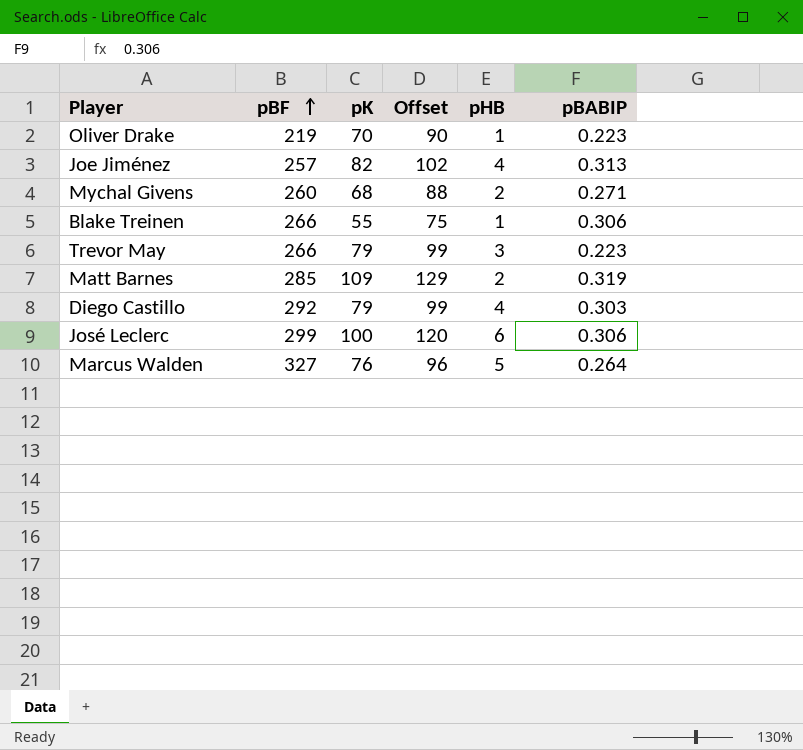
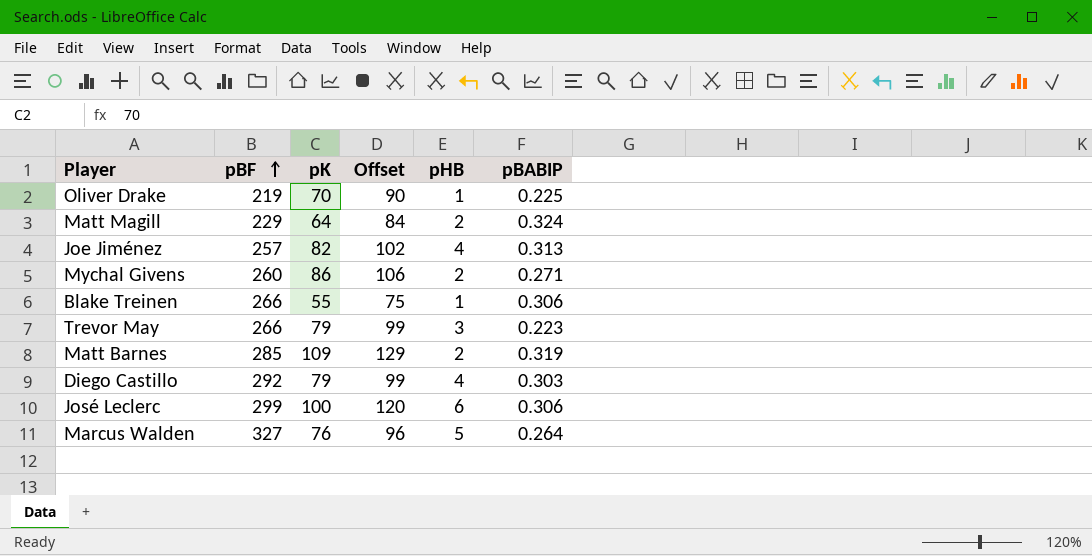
Oliver Drake | pBABIP: 0.223 -> 0.225
row Matt Magill: none -> 229 | 64 | 84 | 2 | 0.324
Mychal Givens | pK: 68 -> 86
Mychal Givens | Offset: 88 -> 106

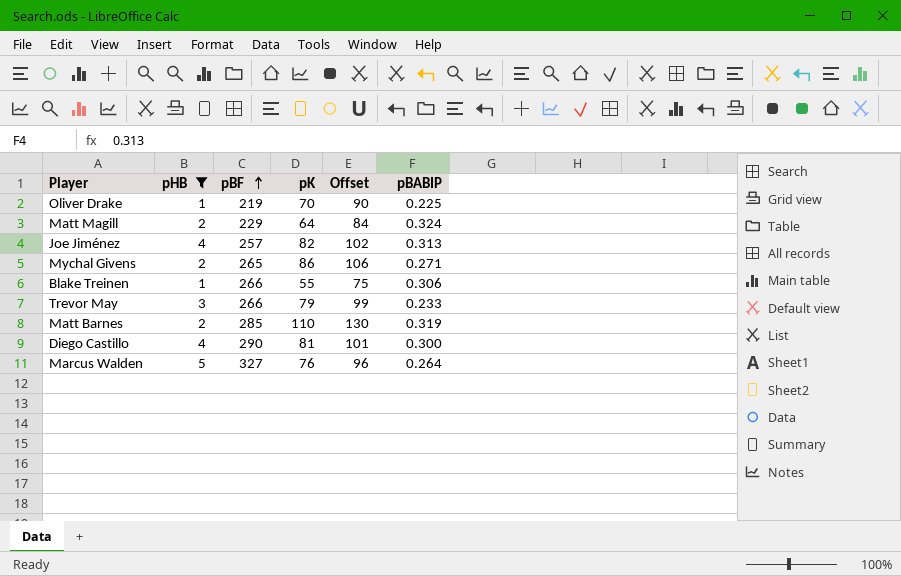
filter: none -> pHB != 6
column pHB | position: 5 -> 2
Mychal Givens | pBF: 260 -> 265
Trevor May | pBABIP: 0.223 -> 0.233
Matt Barnes | pK: 109 -> 110
Matt Barnes | Offset: 129 -> 130
Diego Castillo | pBF: 292 -> 290
Diego Castillo | pK: 79 -> 81
Diego Castillo | Offset: 99 -> 101
Diego Castillo | pBABIP: 0.303 -> 0.300

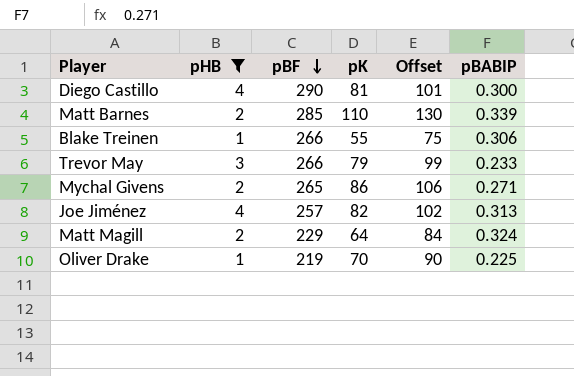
row order: pBF ascending -> pBF descending
row Marcus Walden: 5 | 327 | 76 | 96 | 0.264 -> none
Matt Barnes | pBABIP: 0.319 -> 0.339

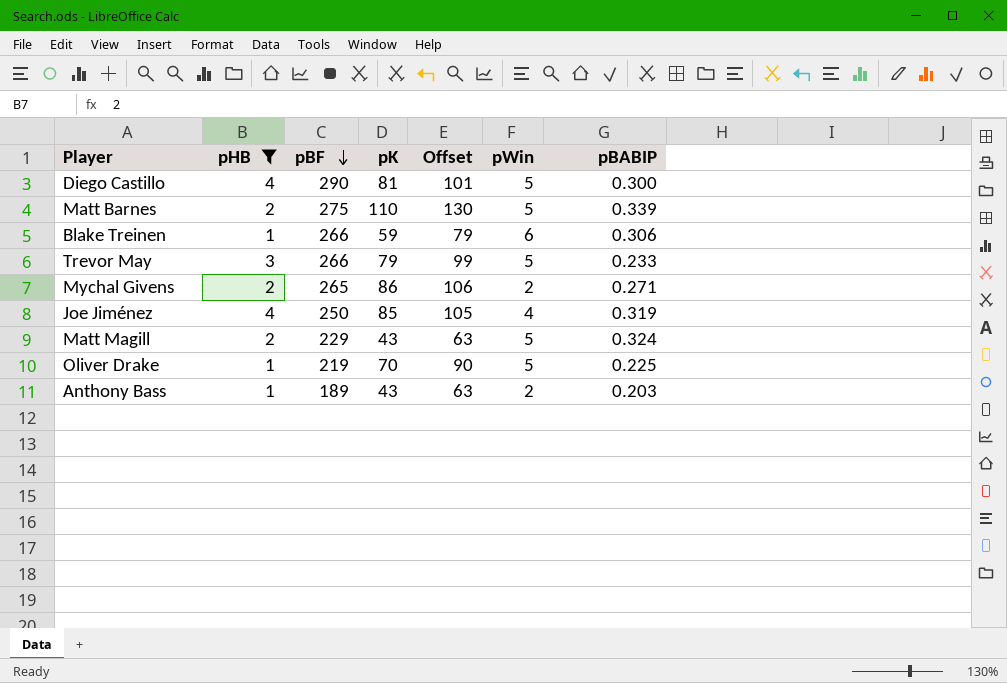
column pWin | position: none -> 6
Matt Barnes | pBF: 285 -> 275
Blake Treinen | pK: 55 -> 59
Blake Treinen | Offset: 75 -> 79
Joe Jiménez | pBF: 257 -> 250
Joe Jiménez | pK: 82 -> 85
Joe Jiménez | Offset: 102 -> 105
Joe Jiménez | pBABIP: 0.313 -> 0.319
Matt Magill | pK: 64 -> 43
Matt Magill | Offset: 84 -> 63
row Anthony Bass: none -> 1 | 189 | 43 | 63 | 2 | 0.203

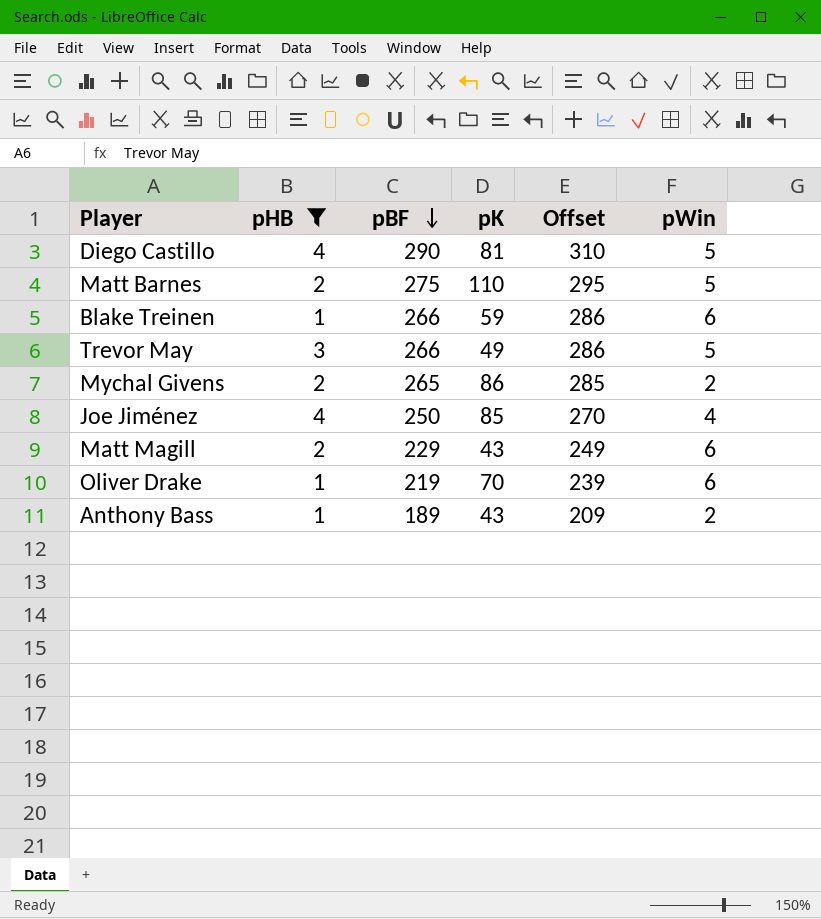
column pBABIP | position: 7 -> none
column Offset | formula: [pK] + 20 -> [pBF] + 20
Trevor May | pK: 79 -> 49
Matt Magill | pWin: 5 -> 6
Oliver Drake | pWin: 5 -> 6

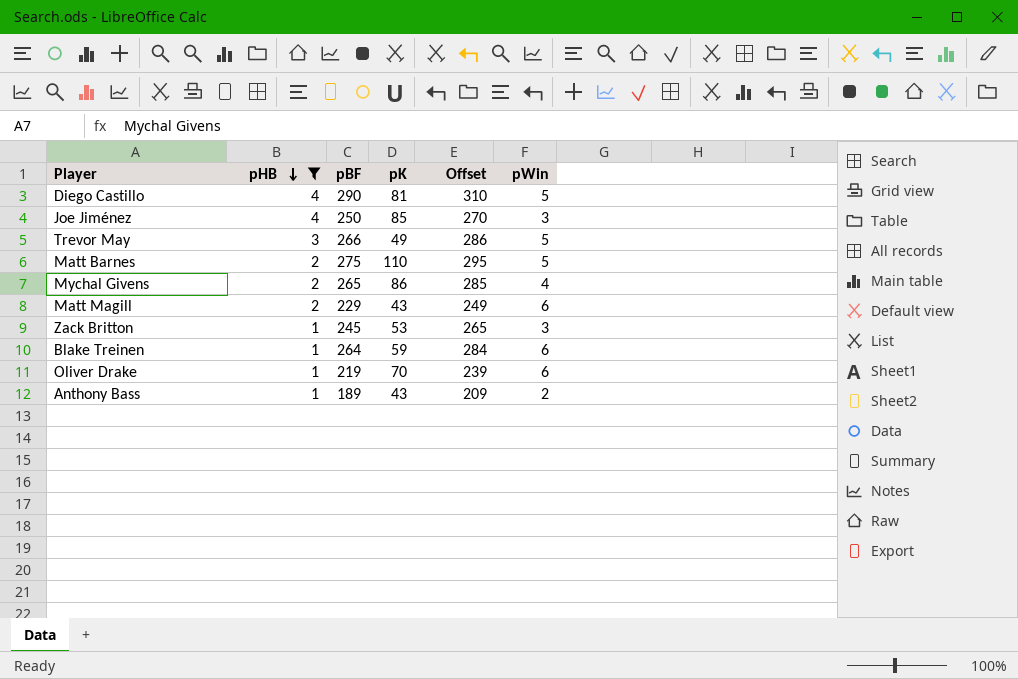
row order: pBF descending -> pHB descending
Joe Jiménez | pWin: 4 -> 3
Mychal Givens | pWin: 2 -> 4
row Zack Britton: none -> 1 | 245 | 53 | 265 | 3
Blake Treinen | pBF: 266 -> 264
Blake Treinen | Offset: 286 -> 284

